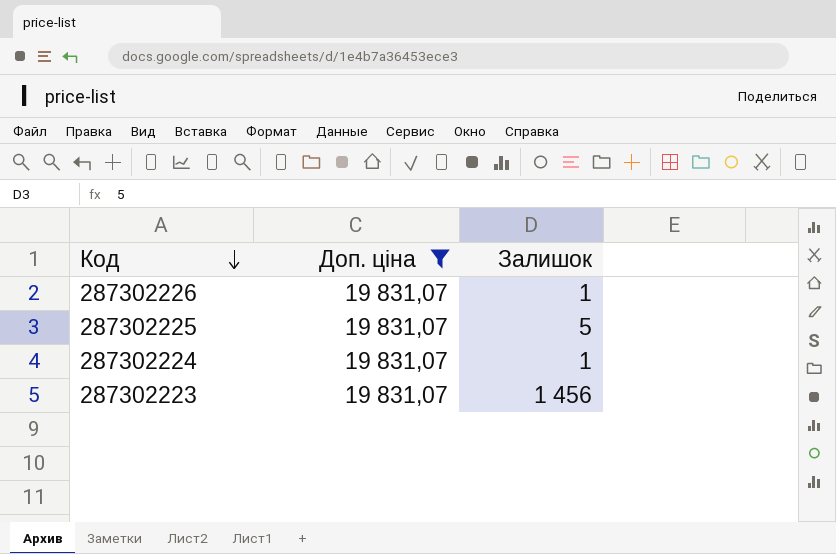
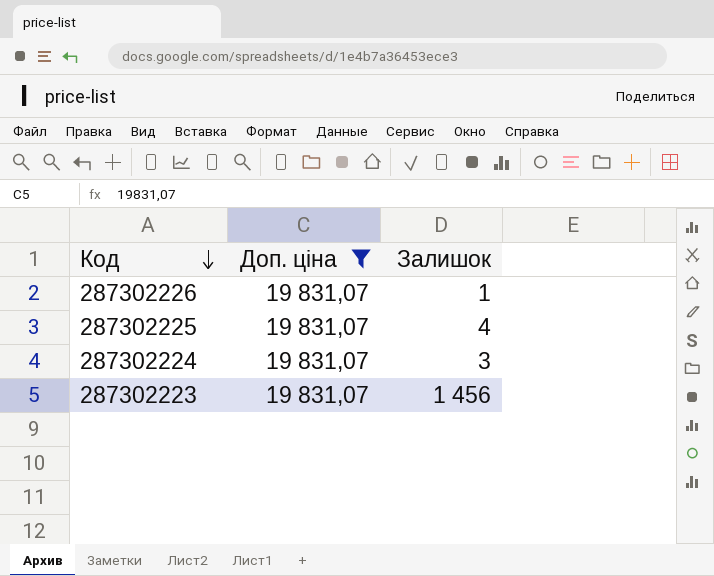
287302225 | Залишок: 5 -> 4
287302224 | Залишок: 1 -> 3

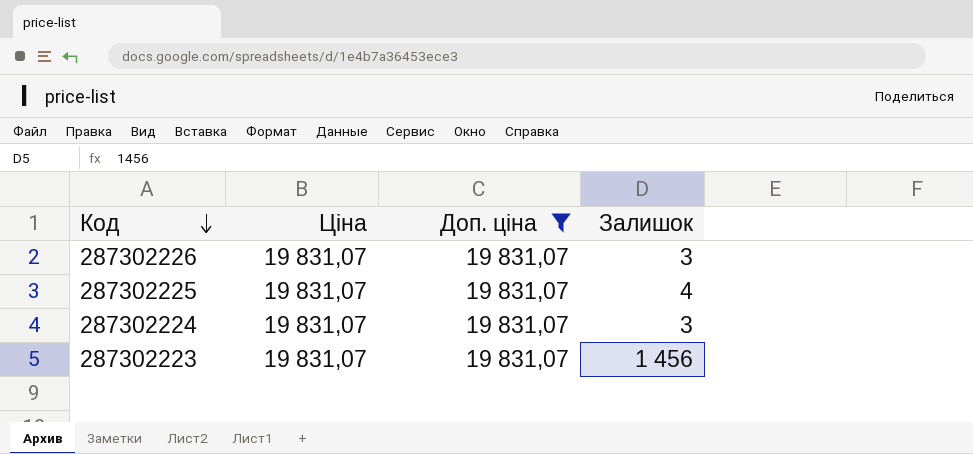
column Ціна | position: none -> 2
287302226 | Залишок: 1 -> 3

